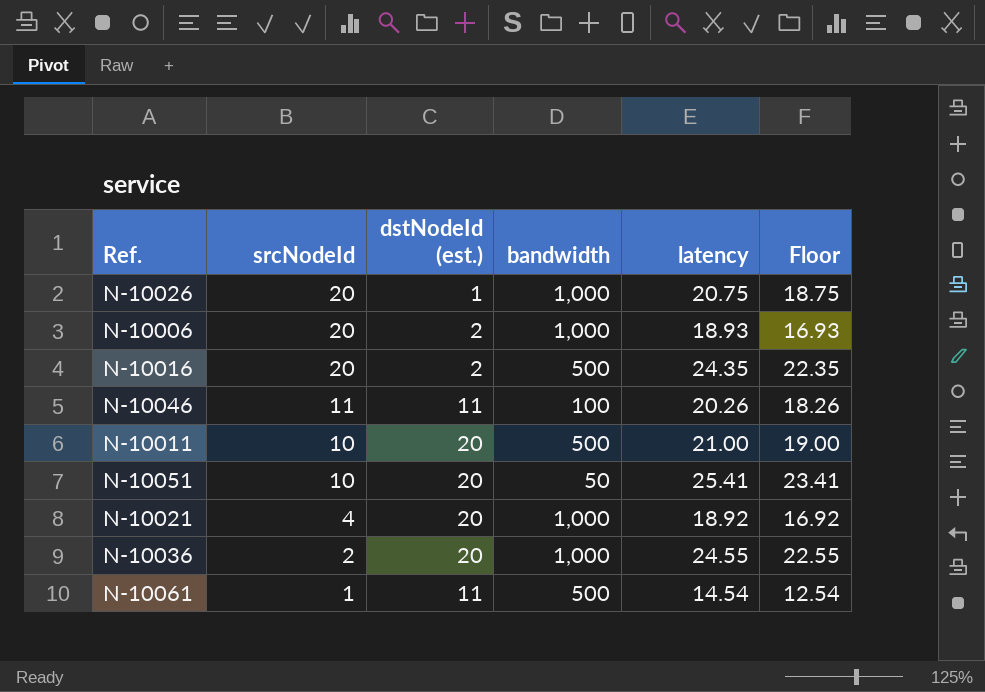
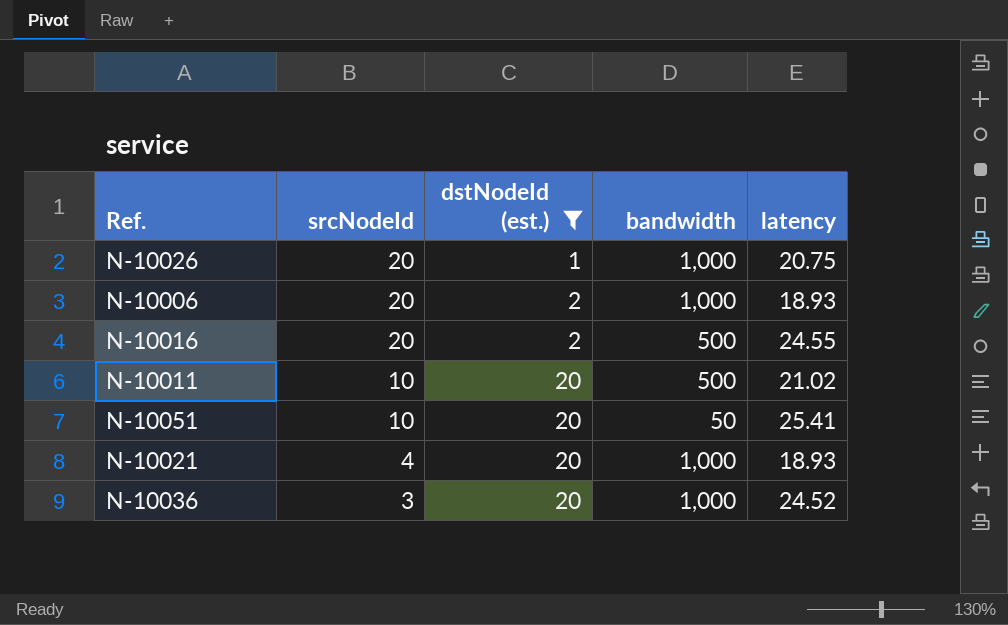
filter: none -> dstNodeId (est.) != 11
column Floor | formula: [latency] - 2 -> none
N-10016 | latency: 24.35 -> 24.55
N-10011 | latency: 21.00 -> 21.02
N-10021 | latency: 18.92 -> 18.93
N-10036 | srcNodeId: 2 -> 3
N-10036 | latency: 24.55 -> 24.52

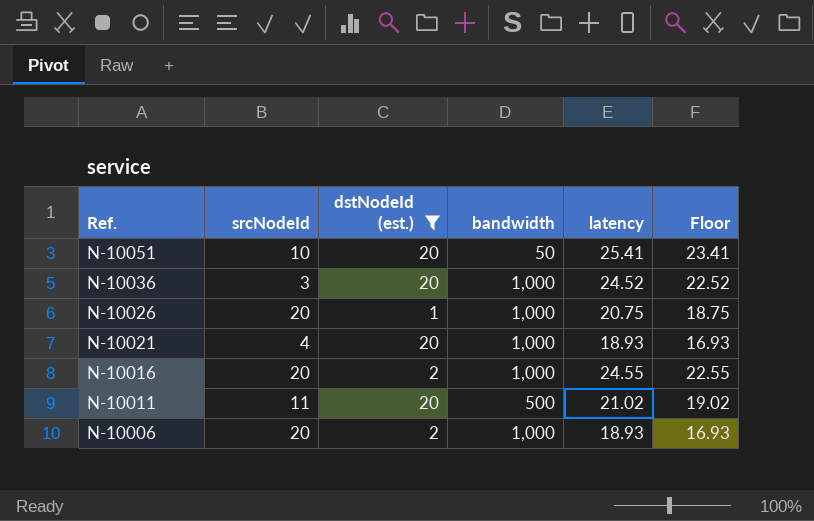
row order: srcNodeId descending -> Ref. descending
column Floor | formula: none -> [latency] - 2
N-10016 | bandwidth: 500 -> 1,000
N-10011 | srcNodeId: 10 -> 11

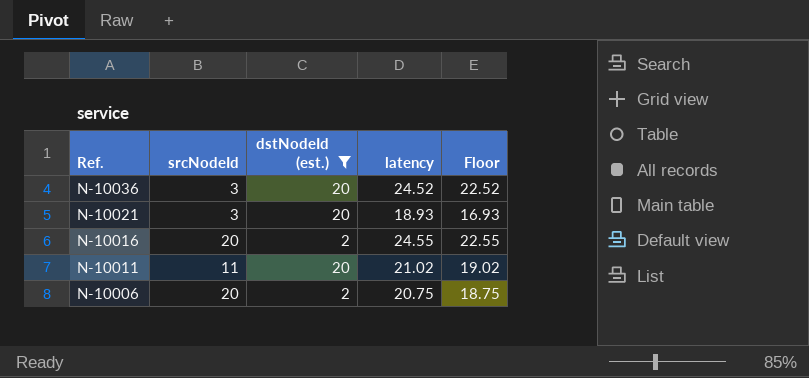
column bandwidth | position: 4 -> none
row N-10051: 10 | 20 | 50 | 25.41 | 23.41 -> none
row N-10026: 20 | 1 | 1,000 | 20.75 | 18.75 -> none
N-10021 | srcNodeId: 4 -> 3
N-10006 | latency: 18.93 -> 20.75
N-10006 | Floor: 16.93 -> 18.75

